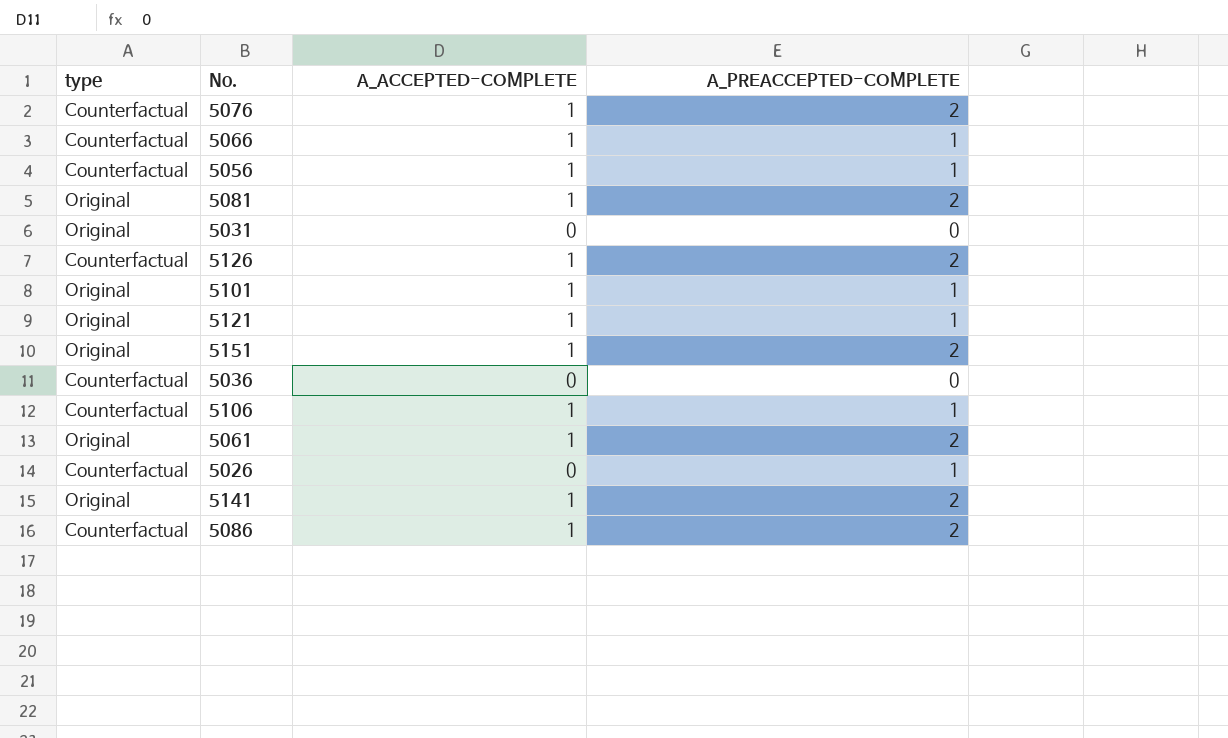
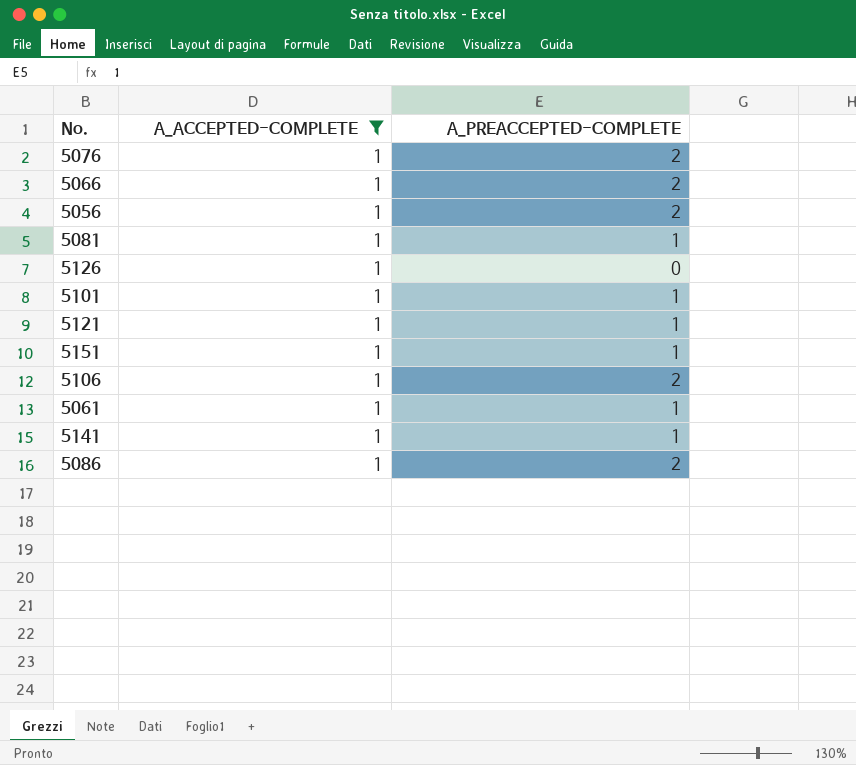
filter: none -> A_ACCEPTED-COMPLETE = 1
column type | position: 1 -> none
5066 | A_PREACCEPTED-COMPLETE: 1 -> 2
5056 | A_PREACCEPTED-COMPLETE: 1 -> 2
5081 | A_PREACCEPTED-COMPLETE: 2 -> 1
5126 | A_PREACCEPTED-COMPLETE: 2 -> 0
5151 | A_PREACCEPTED-COMPLETE: 2 -> 1
5106 | A_PREACCEPTED-COMPLETE: 1 -> 2
5061 | A_PREACCEPTED-COMPLETE: 2 -> 1
5141 | A_PREACCEPTED-COMPLETE: 2 -> 1

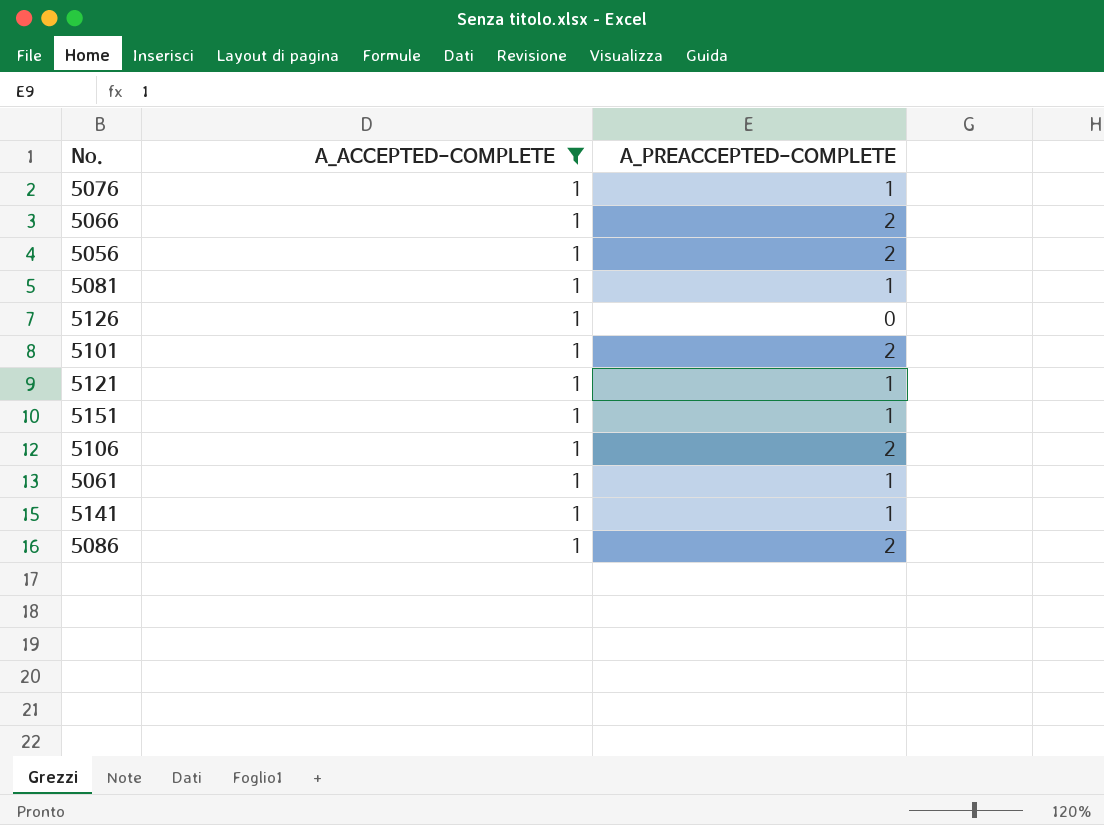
5076 | A_PREACCEPTED-COMPLETE: 2 -> 1
5101 | A_PREACCEPTED-COMPLETE: 1 -> 2

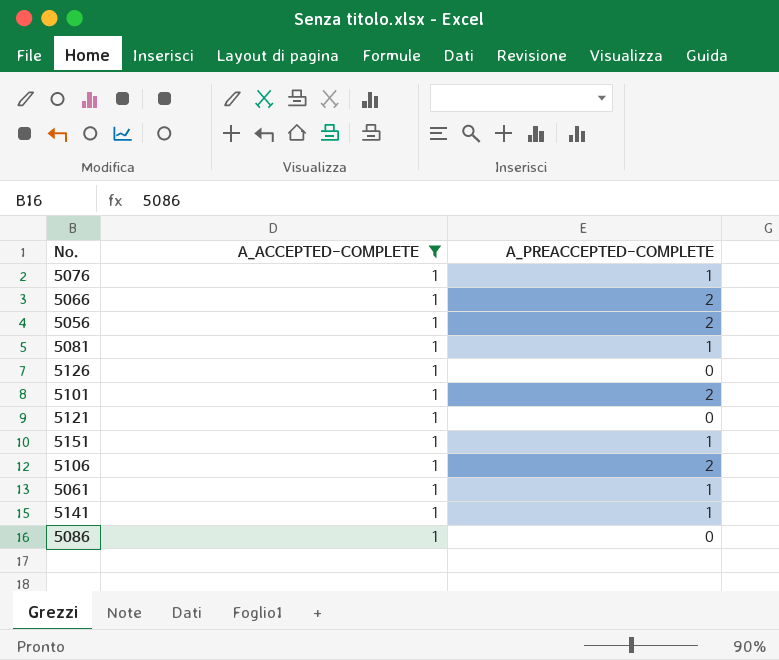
5121 | A_PREACCEPTED-COMPLETE: 1 -> 0
5086 | A_PREACCEPTED-COMPLETE: 2 -> 0

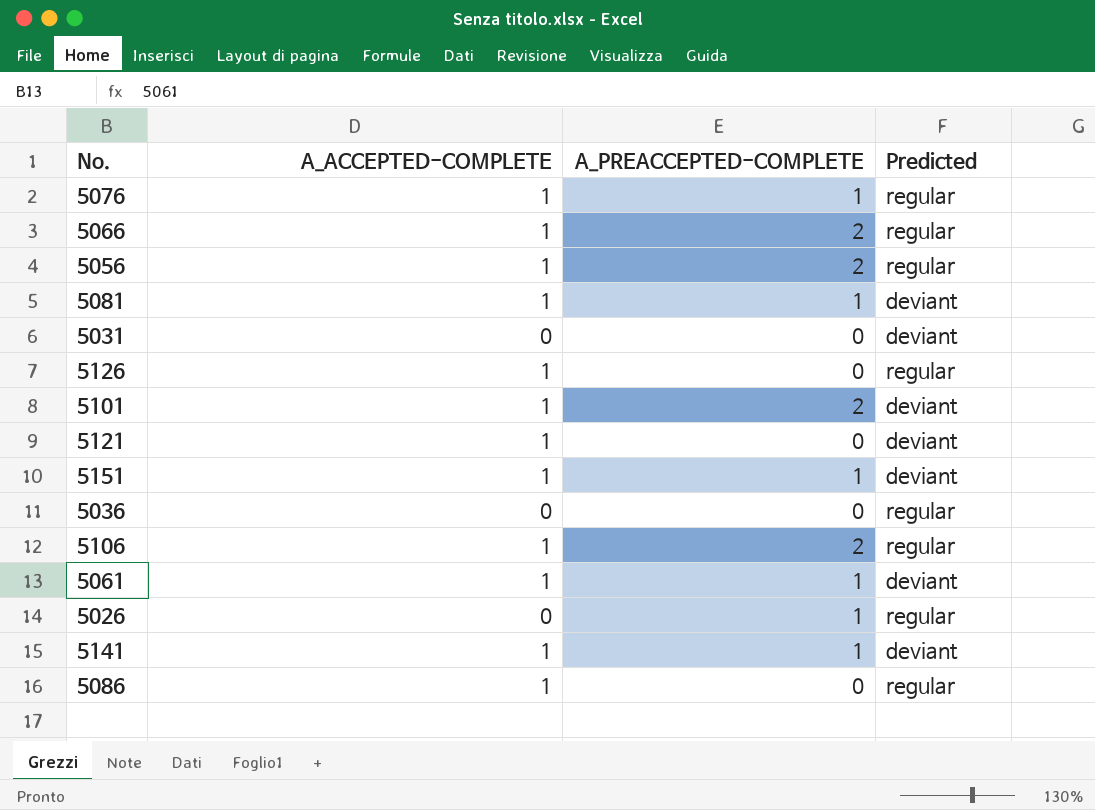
filter: A_ACCEPTED-COMPLETE = 1 -> none
column Predicted | position: none -> 4

